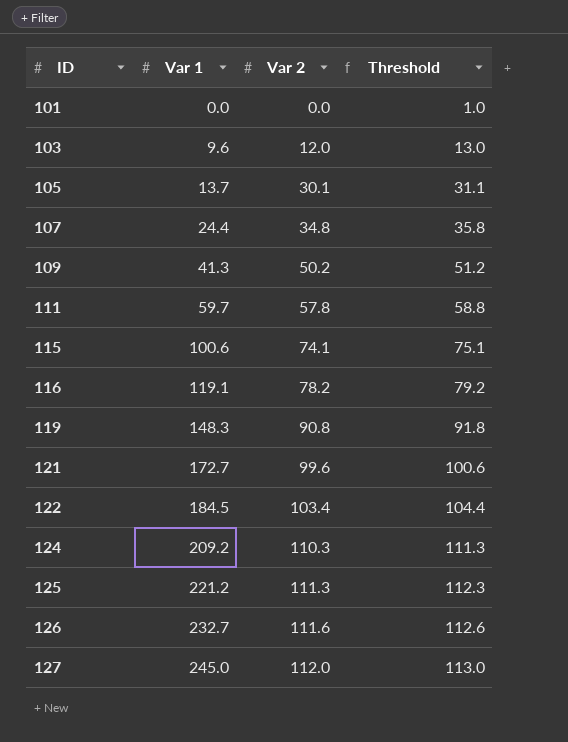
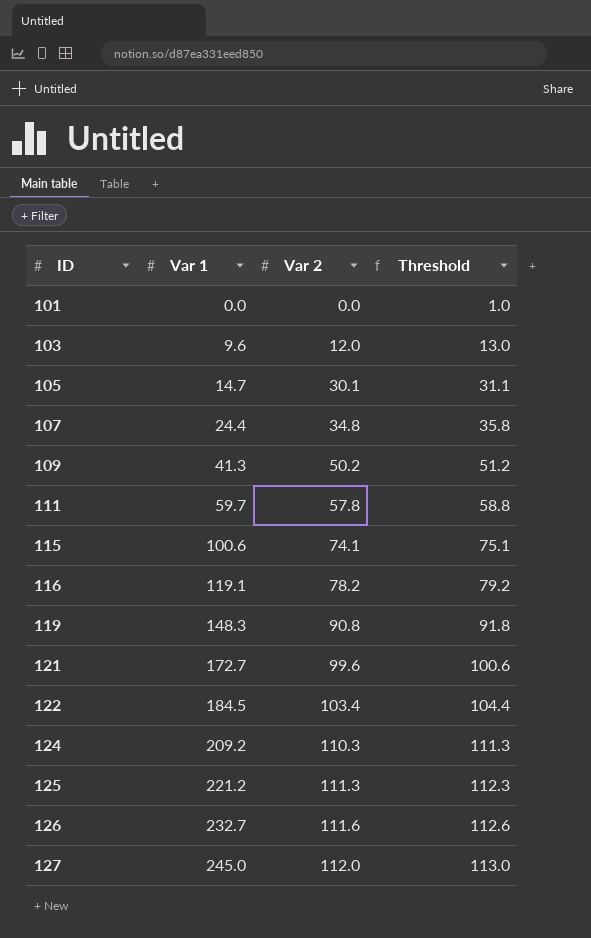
105 | Var 1: 13.7 -> 14.7

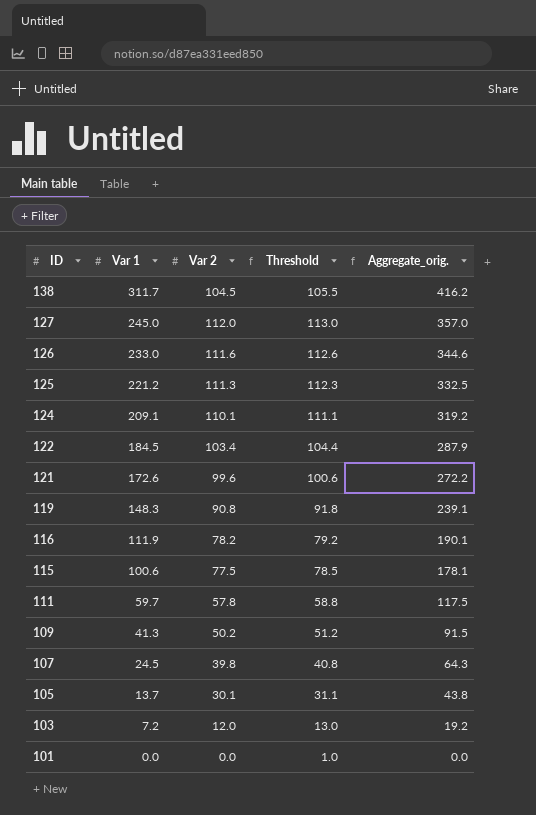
row order: ID ascending -> ID descending
column Aggregate_orig. | formula: none -> [Var 1] + [Var 2]
row 138: none -> 311.7 | 104.5 | 105.5 | 416.2
126 | Var 1: 232.7 -> 233.0
124 | Var 1: 209.2 -> 209.1
124 | Var 2: 110.3 -> 110.1
124 | Threshold: 111.3 -> 111.1
121 | Var 1: 172.7 -> 172.6
116 | Var 1: 119.1 -> 111.9
115 | Var 2: 74.1 -> 77.5
115 | Threshold: 75.1 -> 78.5
107 | Var 1: 24.4 -> 24.5
107 | Var 2: 34.8 -> 39.8
107 | Threshold: 35.8 -> 40.8
105 | Var 1: 14.7 -> 13.7
103 | Var 1: 9.6 -> 7.2

